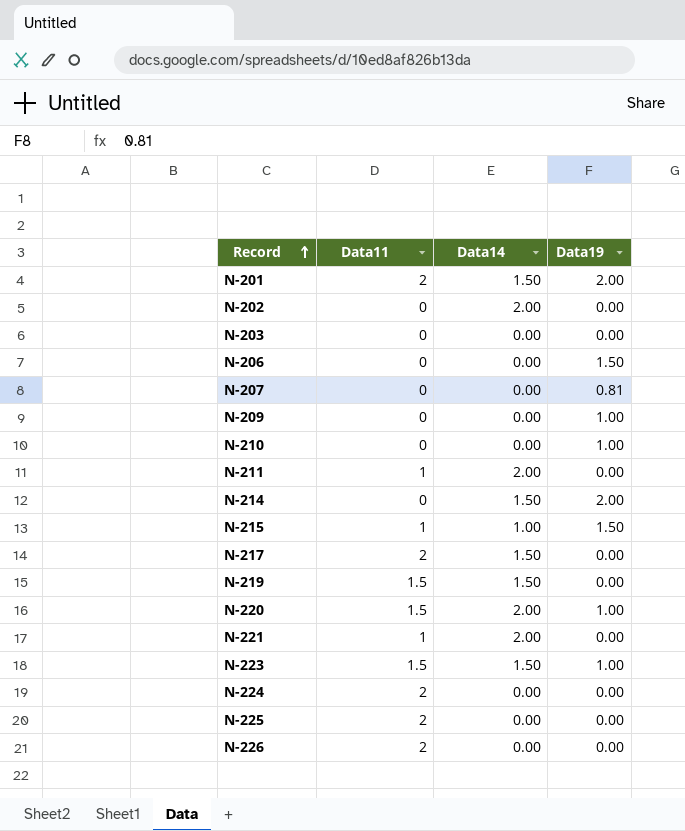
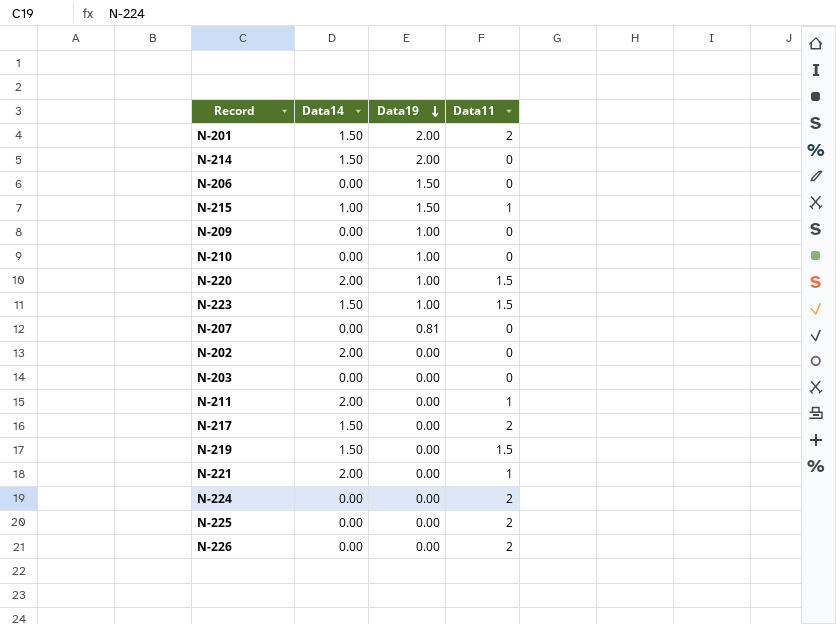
row order: Record ascending -> Data19 descending
column Data11 | position: 2 -> 4

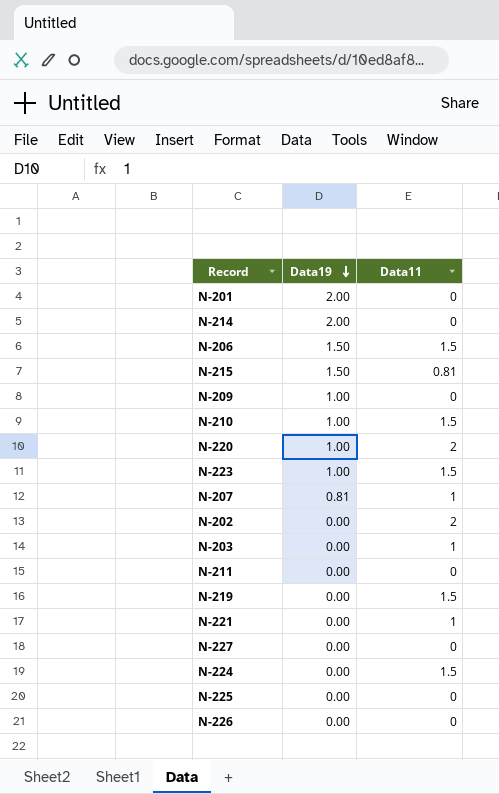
column Data14 | position: 2 -> none
row N-217: 1.50 | 0.00 | 2 -> none
N-201 | Data11: 2 -> 0
N-206 | Data11: 0 -> 1.5
N-215 | Data11: 1 -> 0.81
N-210 | Data11: 0 -> 1.5
N-220 | Data11: 1.5 -> 2
N-207 | Data11: 0 -> 1
N-202 | Data11: 0 -> 2
N-203 | Data11: 0 -> 1
N-211 | Data11: 1 -> 0
row N-227: none -> 0.00 | 0
N-224 | Data11: 2 -> 1.5
N-225 | Data11: 2 -> 0
N-226 | Data11: 2 -> 0

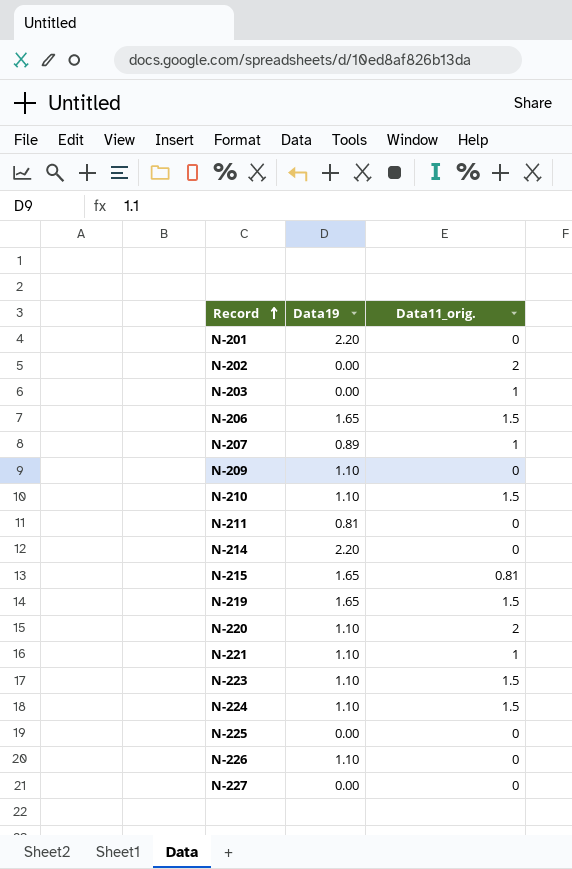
row order: Data19 descending -> Record ascending
column name: Data11 -> Data11_orig.
N-201 | Data19: 2.00 -> 2.20
N-206 | Data19: 1.50 -> 1.65
N-207 | Data19: 0.81 -> 0.89
N-209 | Data19: 1.00 -> 1.10
N-210 | Data19: 1.00 -> 1.10
N-211 | Data19: 0.00 -> 0.81
N-214 | Data19: 2.00 -> 2.20
N-215 | Data19: 1.50 -> 1.65
N-219 | Data19: 0.00 -> 1.65
N-220 | Data19: 1.00 -> 1.10
N-221 | Data19: 0.00 -> 1.10
N-223 | Data19: 1.00 -> 1.10
N-224 | Data19: 0.00 -> 1.10
N-226 | Data19: 0.00 -> 1.10

